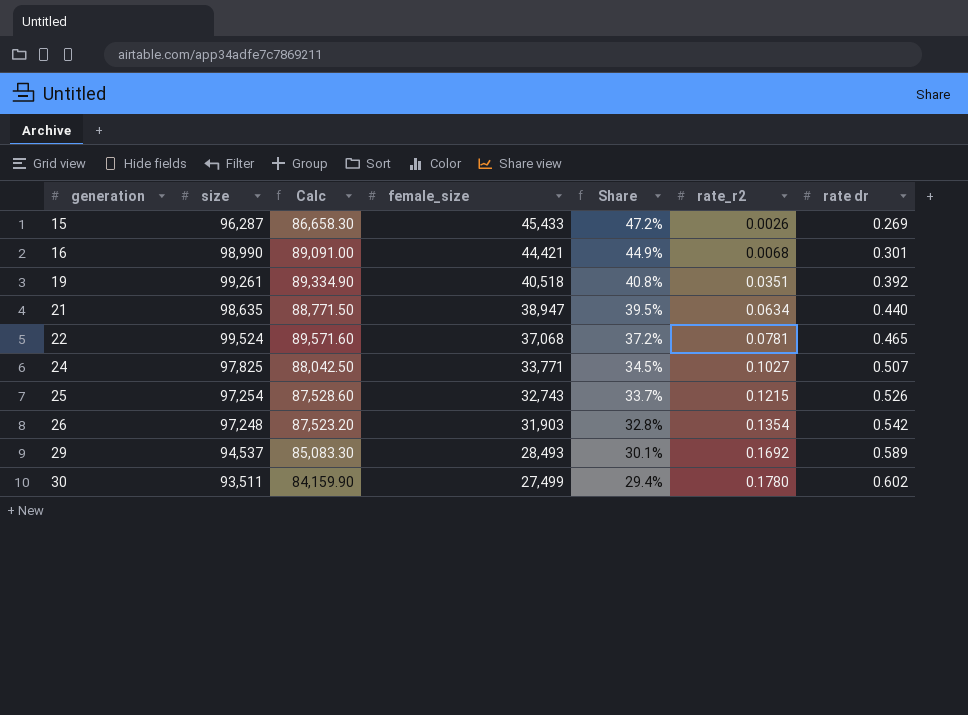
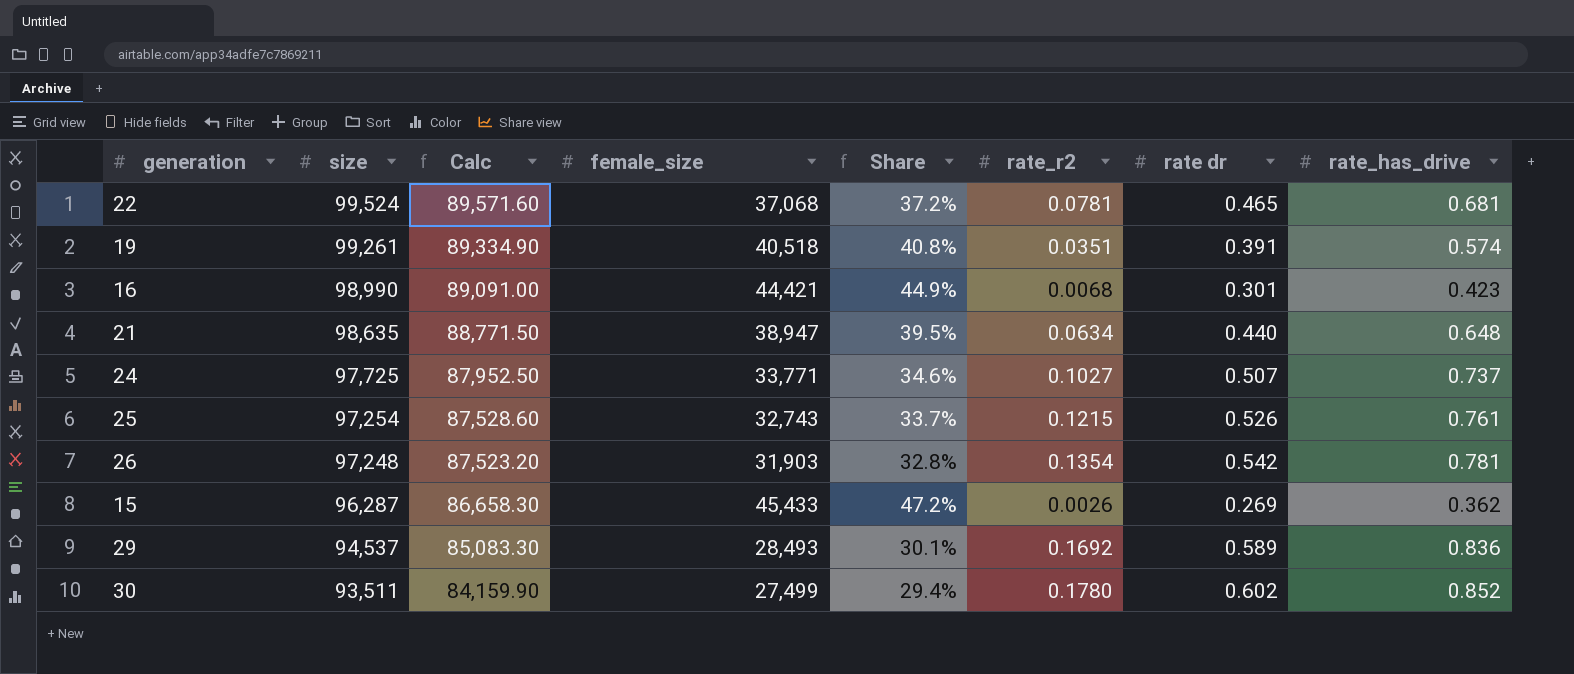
row order: generation ascending -> size descending
column rate_has_drive | position: none -> 8
19 | rate dr: 0.392 -> 0.391
24 | size: 97,825 -> 97,725
24 | Calc: 88,042.50 -> 87,952.50
24 | Share: 34.5% -> 34.6%

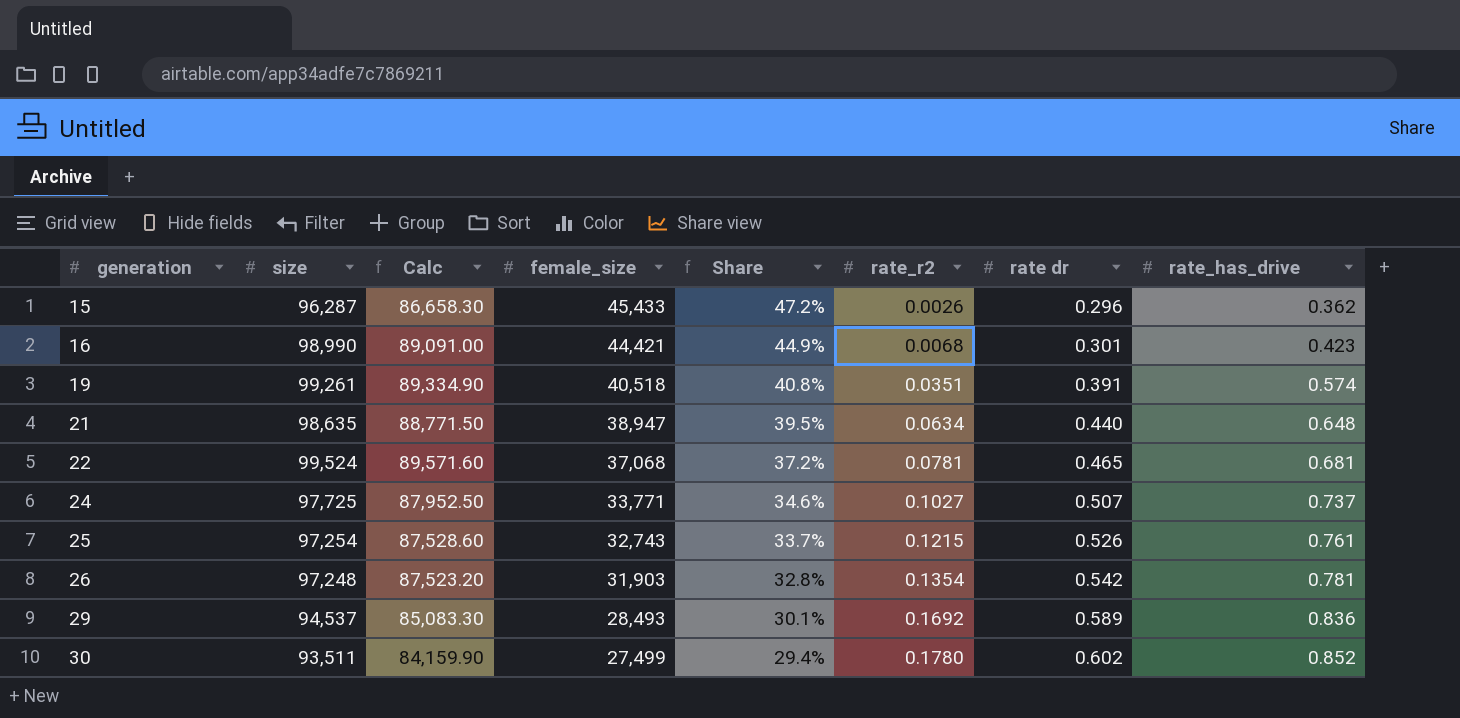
row order: size descending -> generation ascending
15 | rate dr: 0.269 -> 0.296

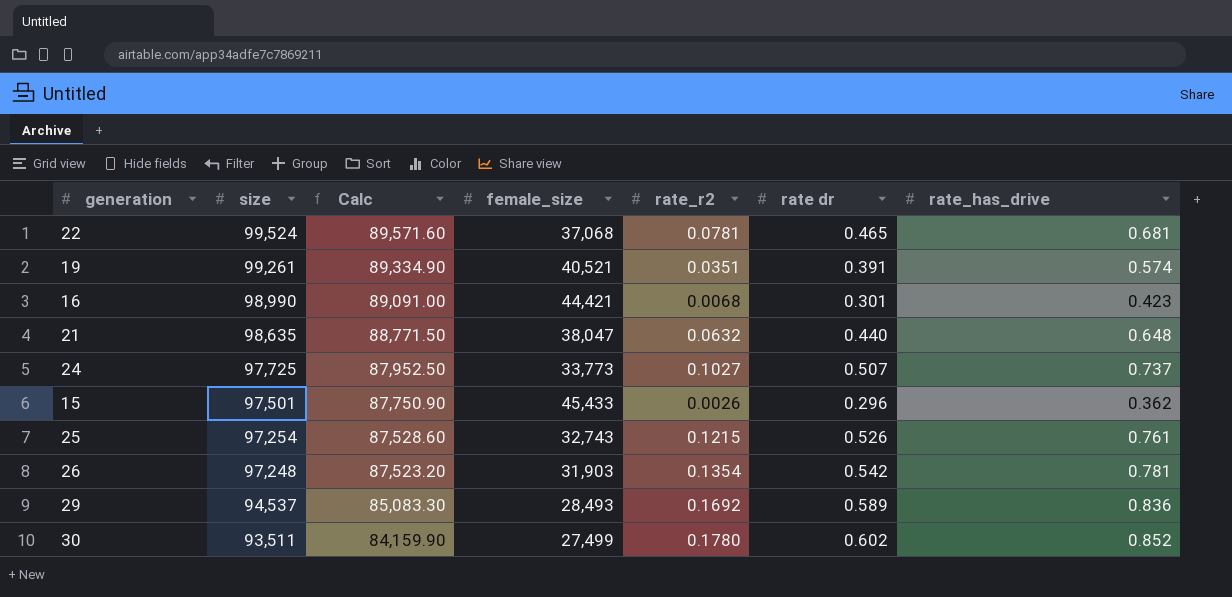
row order: generation ascending -> size descending
column Share | formula: [female_size] / [size] -> none
19 | female_size: 40,518 -> 40,521
21 | female_size: 38,947 -> 38,047
21 | rate_r2: 0.0634 -> 0.0632
24 | female_size: 33,771 -> 33,773
15 | size: 96,287 -> 97,501
15 | Calc: 86,658.30 -> 87,750.90

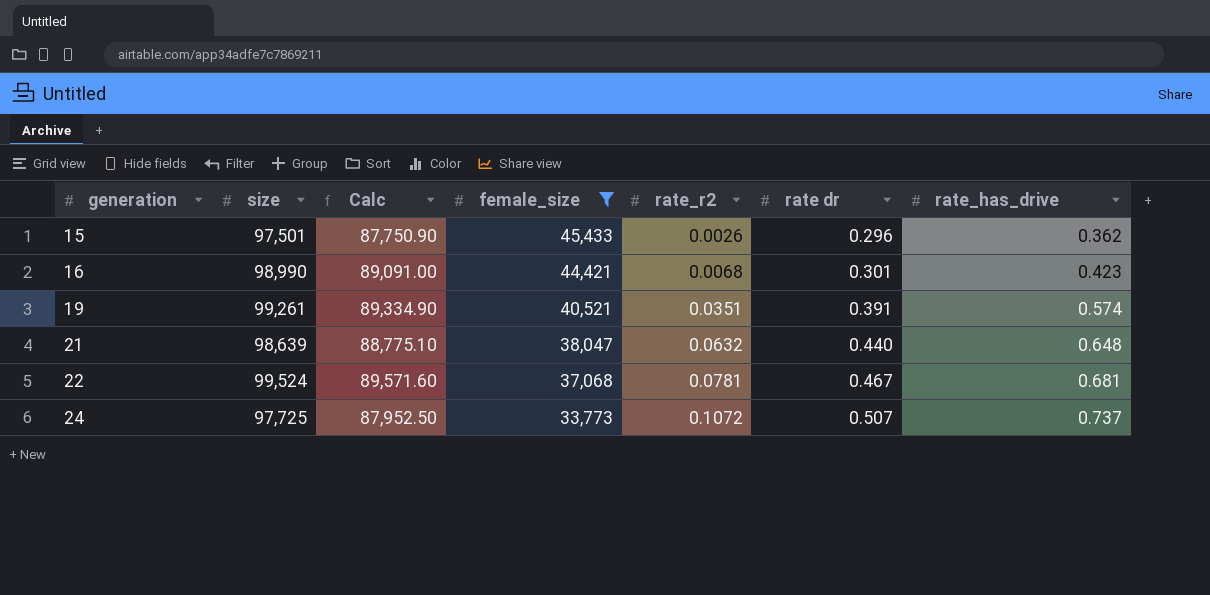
filter: none -> female_size >= 33,773
row order: size descending -> generation ascending
21 | size: 98,635 -> 98,639
21 | Calc: 88,771.50 -> 88,775.10
22 | rate dr: 0.465 -> 0.467
24 | rate_r2: 0.1027 -> 0.1072

